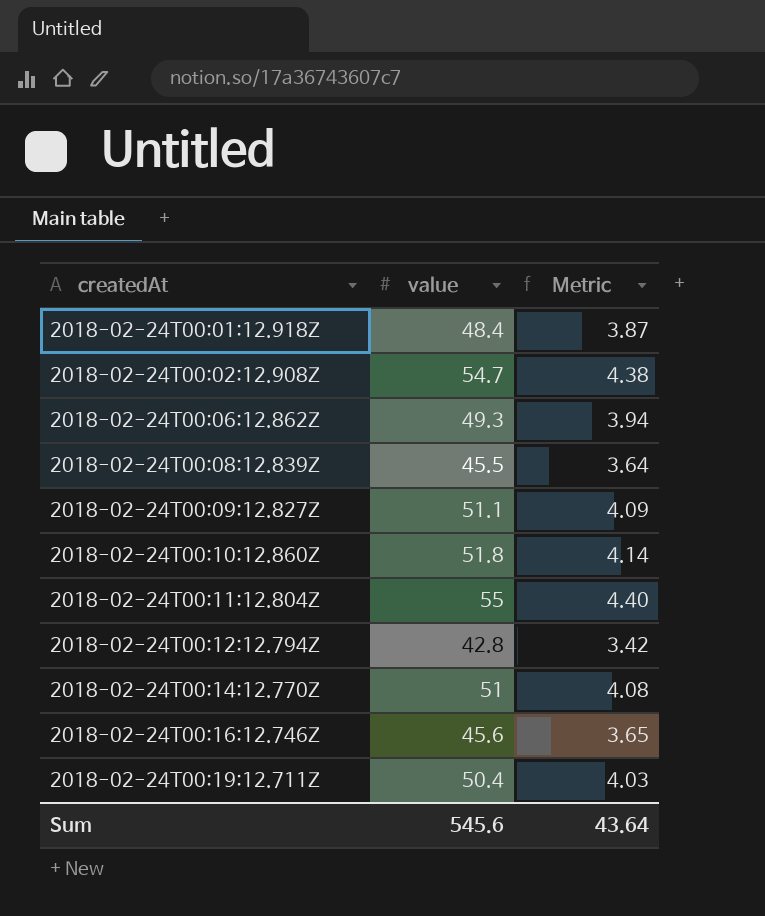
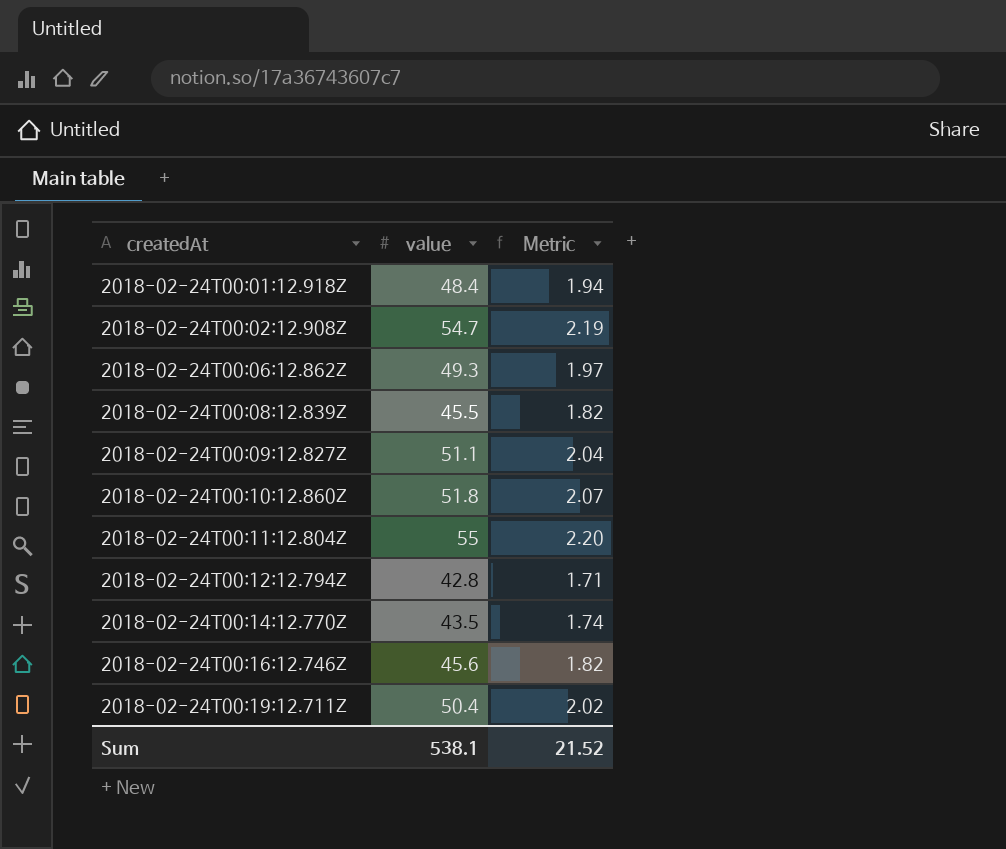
column Metric | formula: [value] * 0.08 -> [value] * 0.04
2018-02-24T00:14:12.770Z | value: 51 -> 43.5
Sum | value: 545.6 -> 538.1
Sum | Metric: 43.64 -> 21.52

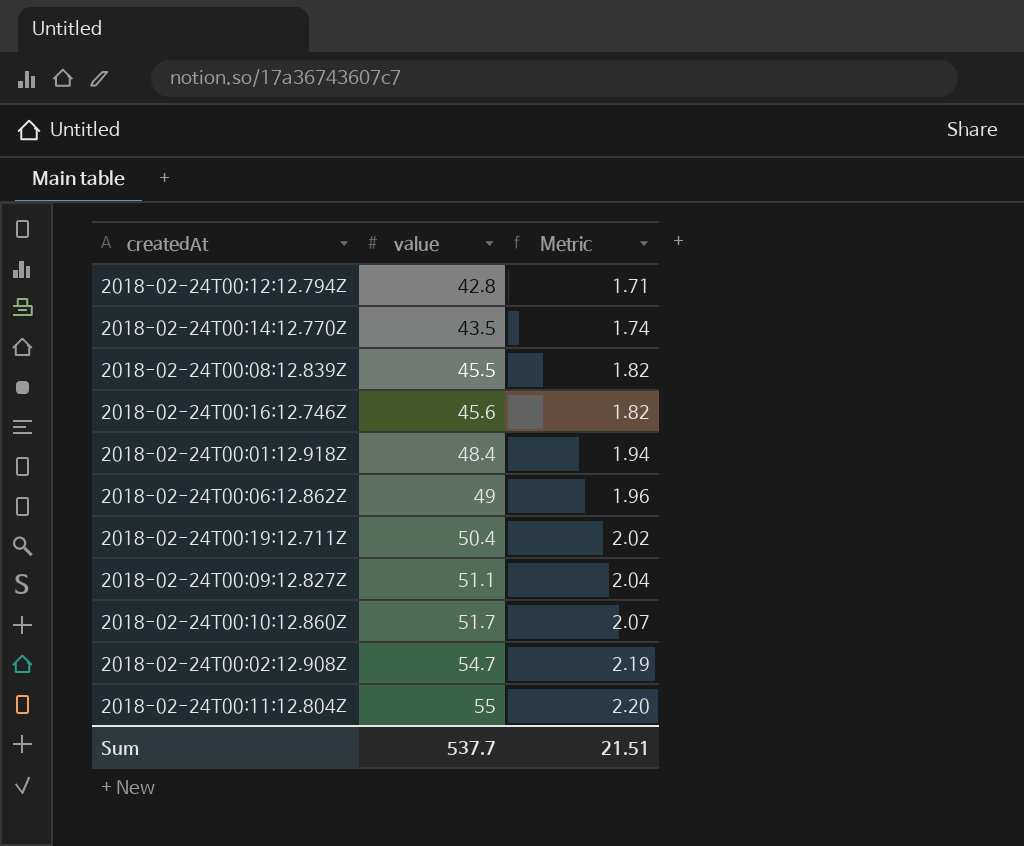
row order: createdAt ascending -> value ascending
2018-02-24T00:06:12.862Z | value: 49.3 -> 49
2018-02-24T00:06:12.862Z | Metric: 1.97 -> 1.96
2018-02-24T00:10:12.860Z | value: 51.8 -> 51.7
Sum | value: 538.1 -> 537.7
Sum | Metric: 21.52 -> 21.51

